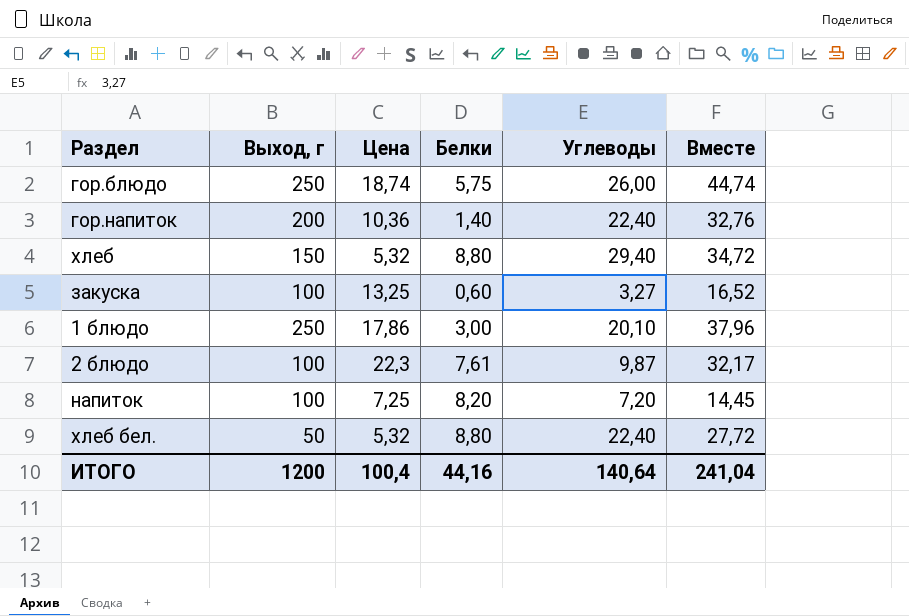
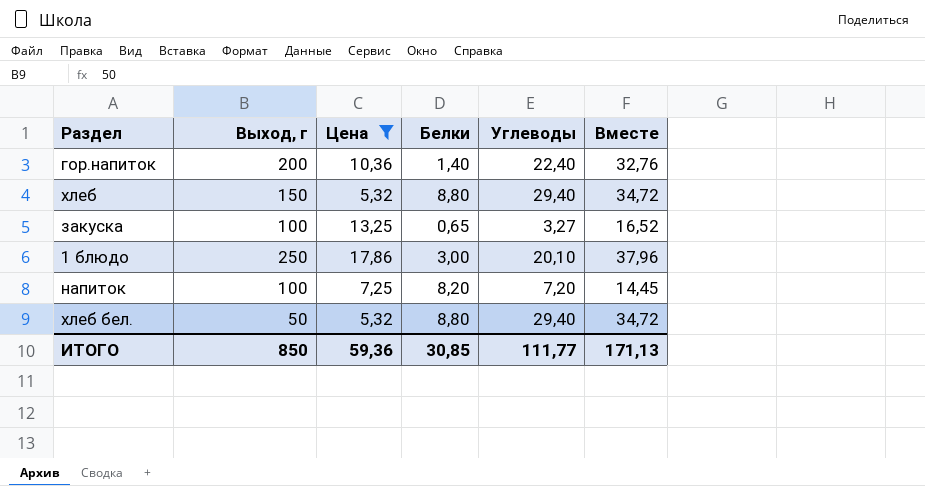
filter: none -> Цена <= 17,86
закуска | Белки: 0,60 -> 0,65
хлеб бел. | Углеводы: 22,40 -> 29,40
хлеб бел. | Вместе: 27,72 -> 34,72
ИТОГО | Выход, г: 1200 -> 850
ИТОГО | Цена: 100,4 -> 59,36
ИТОГО | Белки: 44,16 -> 30,85
ИТОГО | Углеводы: 140,64 -> 111,77
ИТОГО | Вместе: 241,04 -> 171,13

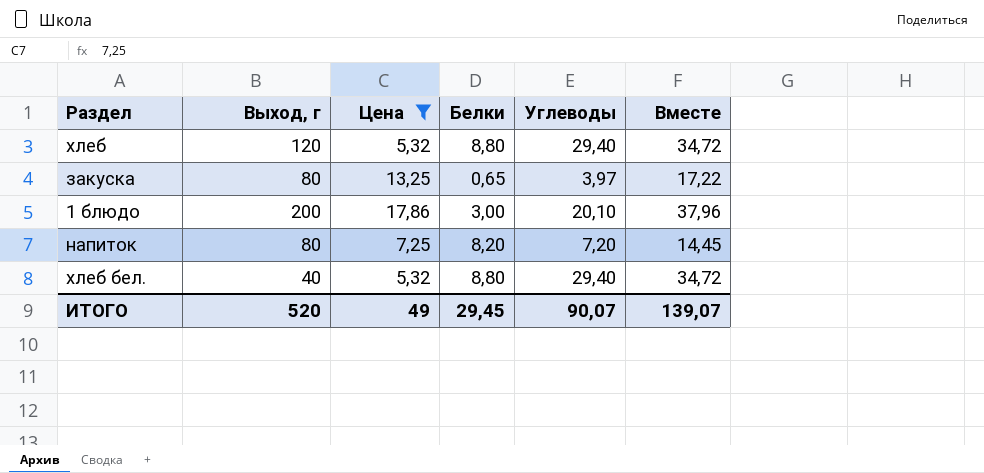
row гор.напиток: 200 | 10,36 | 1,40 | 22,40 | 32,76 -> none
хлеб | Выход, г: 150 -> 120
закуска | Выход, г: 100 -> 80
закуска | Углеводы: 3,27 -> 3,97
закуска | Вместе: 16,52 -> 17,22
1 блюдо | Выход, г: 250 -> 200
напиток | Выход, г: 100 -> 80
хлеб бел. | Выход, г: 50 -> 40
ИТОГО | Выход, г: 850 -> 520
ИТОГО | Цена: 59,36 -> 49
ИТОГО | Белки: 30,85 -> 29,45
ИТОГО | Углеводы: 111,77 -> 90,07
ИТОГО | Вместе: 171,13 -> 139,07

